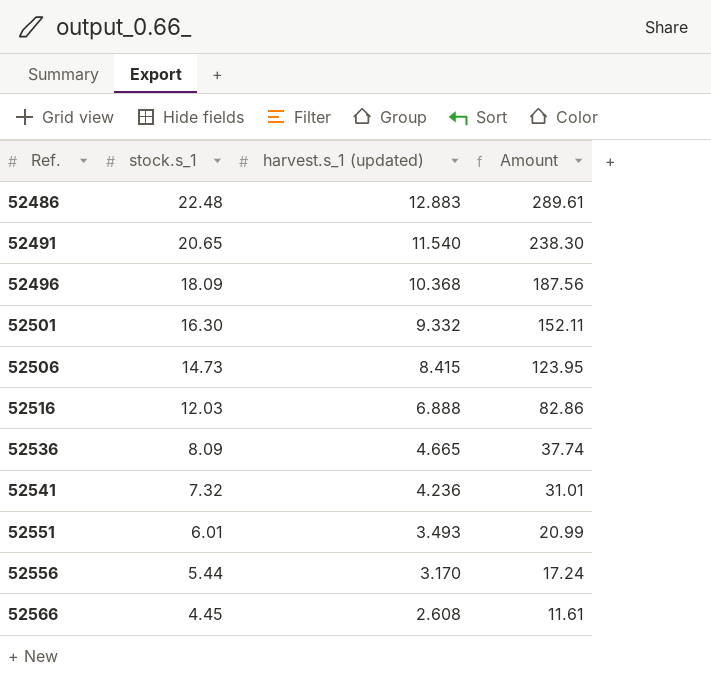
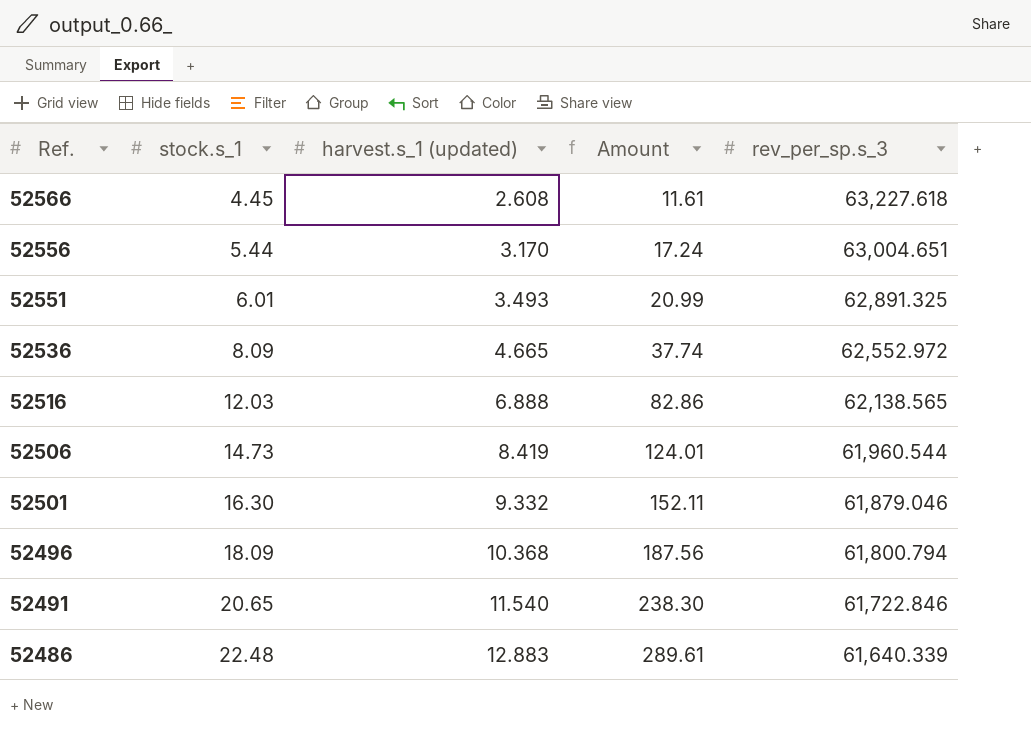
row order: Ref. ascending -> Ref. descending
column rev_per_sp.s_3 | position: none -> 5
row 52541: 7.32 | 4.236 | 31.01 -> none
52506 | harvest.s_1 (updated): 8.415 -> 8.419
52506 | Amount: 123.95 -> 124.01

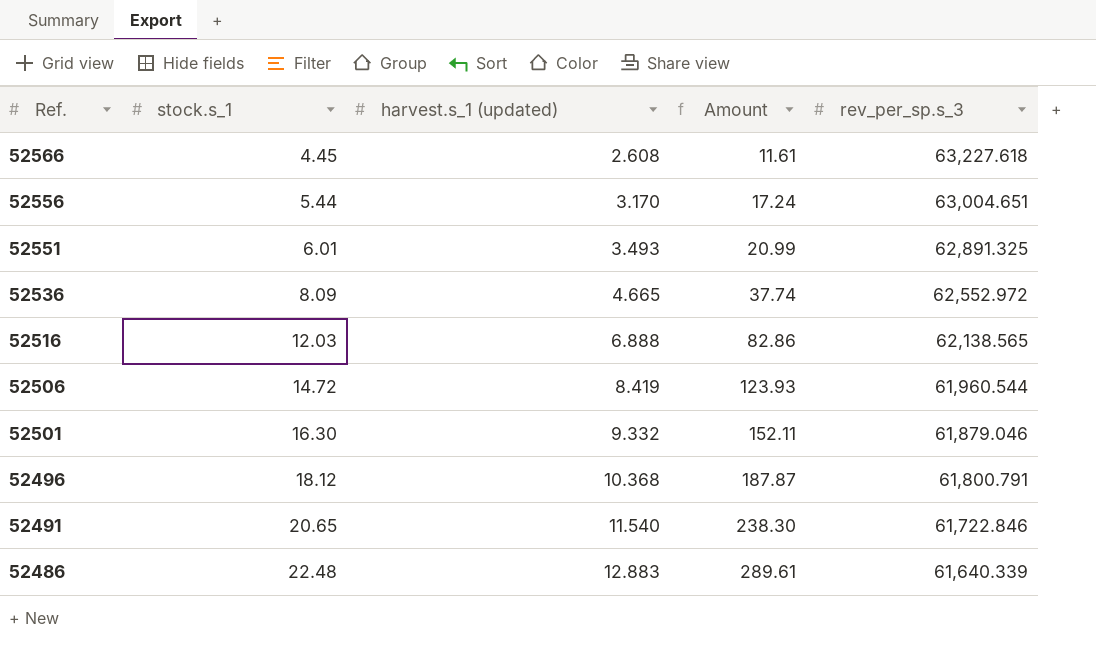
52506 | stock.s_1: 14.73 -> 14.72
52506 | Amount: 124.01 -> 123.93
52496 | stock.s_1: 18.09 -> 18.12
52496 | Amount: 187.56 -> 187.87
52496 | rev_per_sp.s_3: 61,800.794 -> 61,800.791

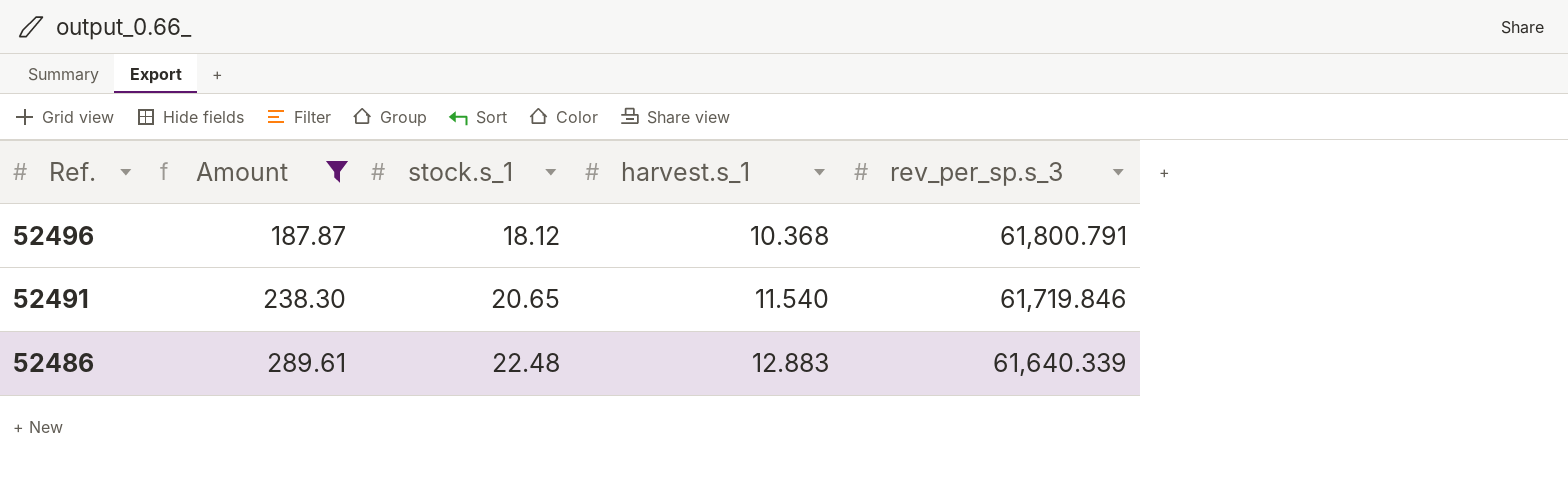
filter: none -> Amount >= 187.87
column Amount | position: 4 -> 2
column name: harvest.s_1 (updated) -> harvest.s_1
52491 | rev_per_sp.s_3: 61,722.846 -> 61,719.846

